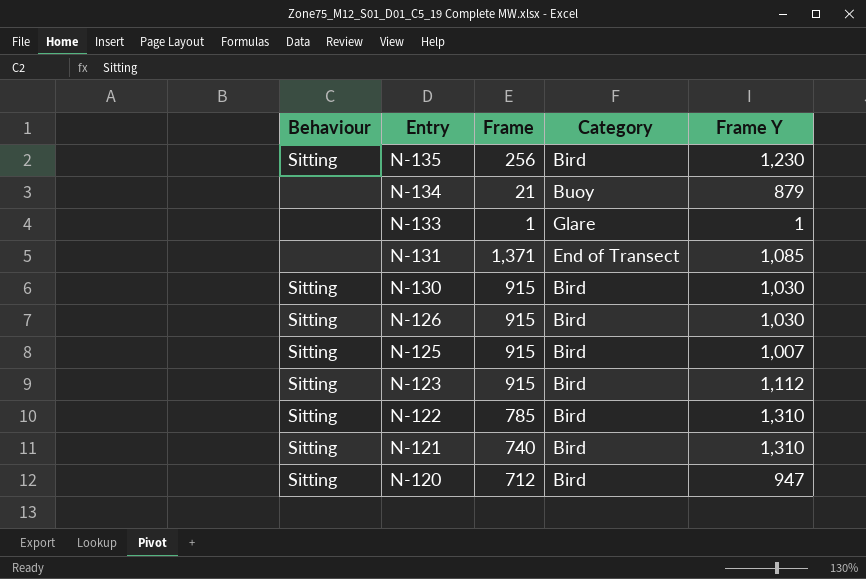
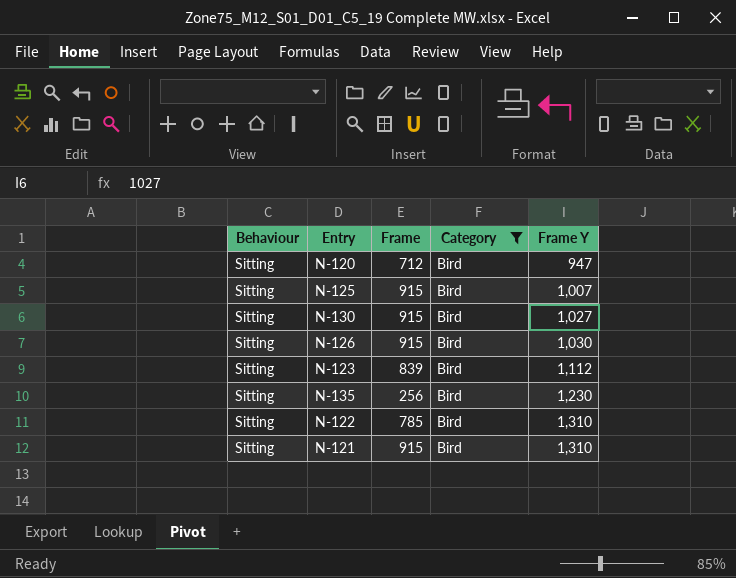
filter: none -> Category = Bird
row order: Entry descending -> Frame Y ascending
N-130 | Frame Y: 1,030 -> 1,027
N-123 | Frame: 915 -> 839
N-121 | Frame: 740 -> 915

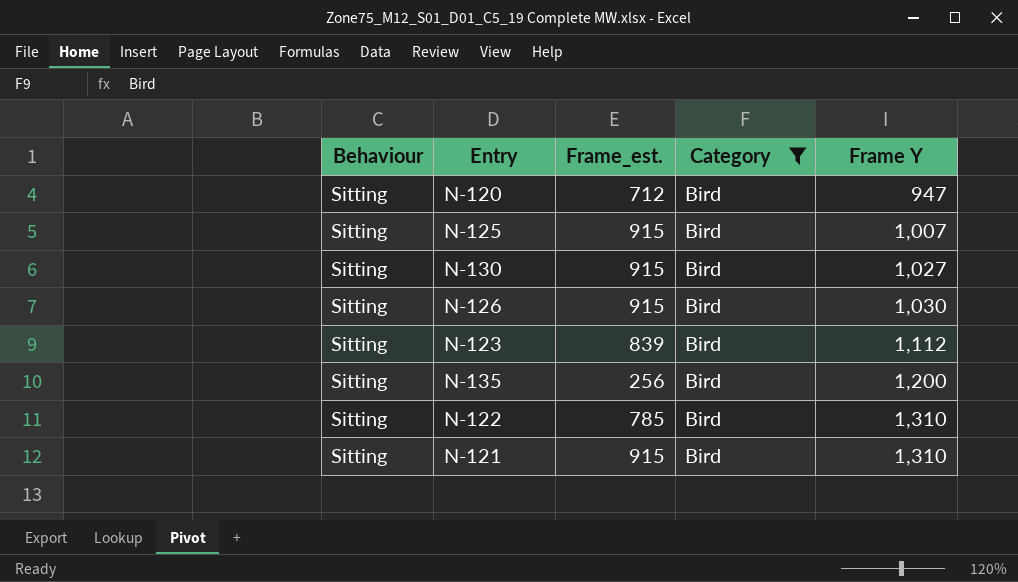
column name: Frame -> Frame_est.
N-135 | Frame Y: 1,230 -> 1,200

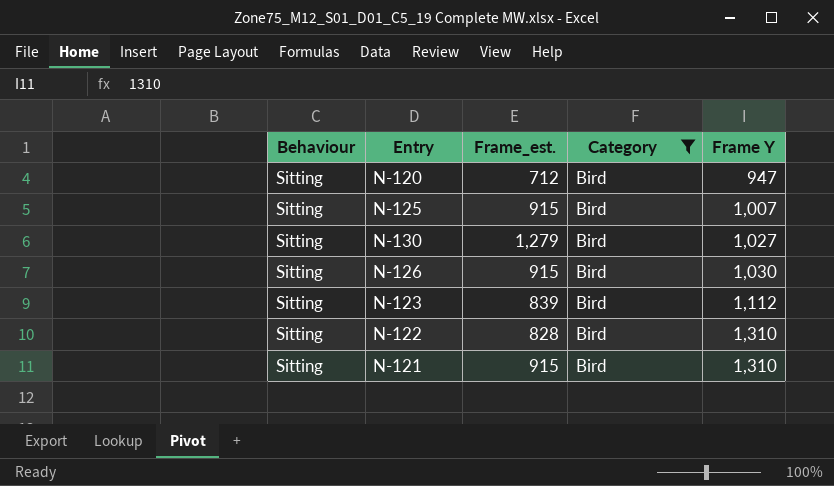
row N-135: Sitting | 256 | Bird | 1,200 -> none
N-130 | Frame_est.: 915 -> 1,279
N-122 | Frame_est.: 785 -> 828

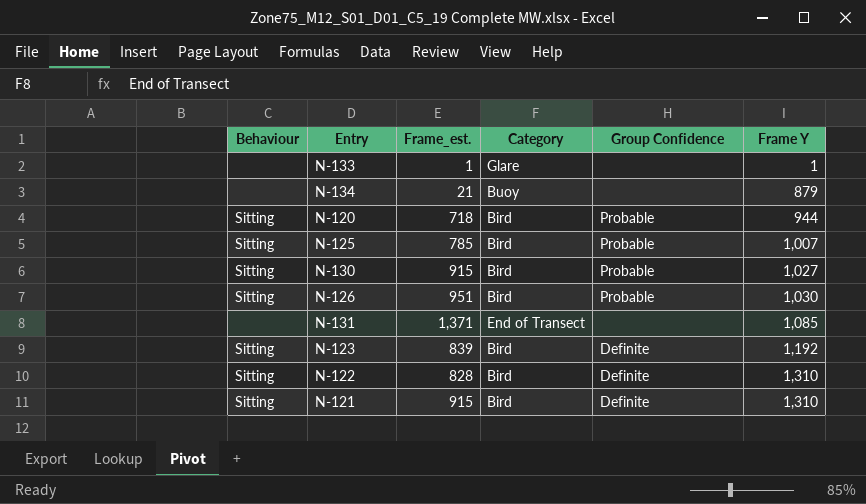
filter: Category = Bird -> none
column Group Confidence | position: none -> 5
N-120 | Frame_est.: 712 -> 718
N-120 | Frame Y: 947 -> 944
N-125 | Frame_est.: 915 -> 785
N-130 | Frame_est.: 1,279 -> 915
N-126 | Frame_est.: 915 -> 951
N-123 | Frame Y: 1,112 -> 1,192

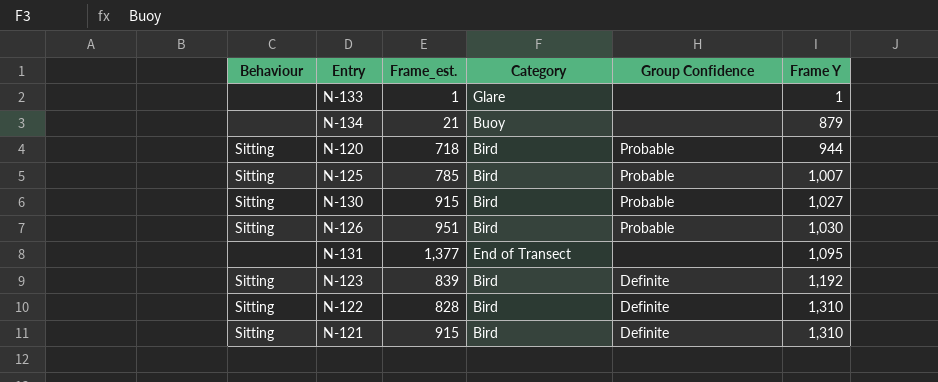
N-131 | Frame_est.: 1,371 -> 1,377
N-131 | Frame Y: 1,085 -> 1,095

